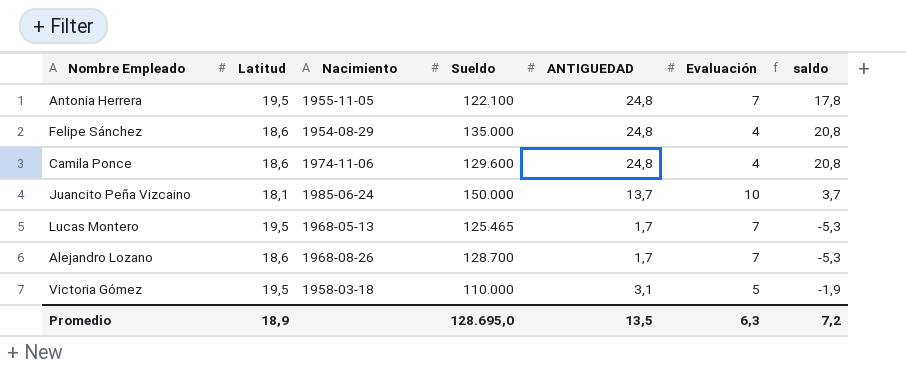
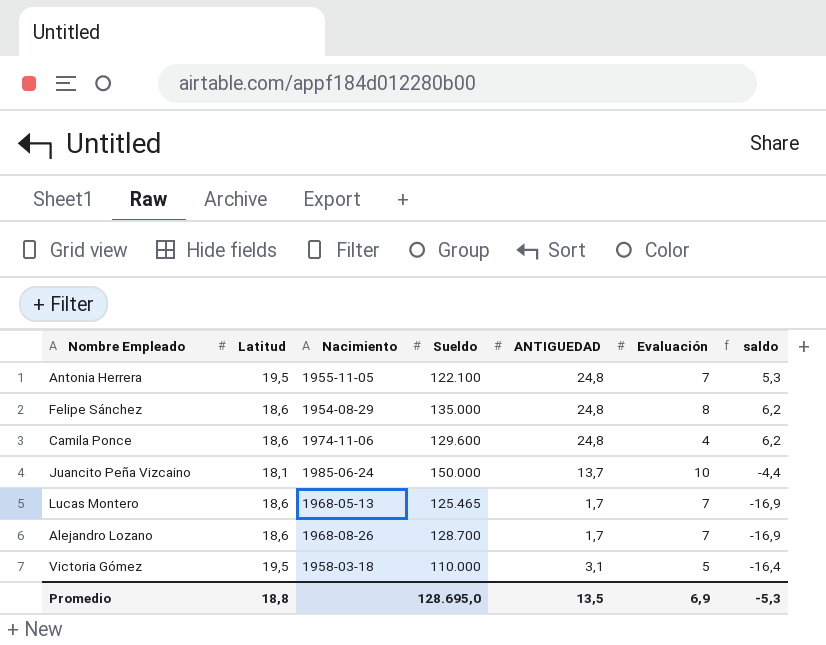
column saldo | formula: [ANTIGUEDAD] - [Evaluación] -> [ANTIGUEDAD] - [Latitud]
Felipe Sánchez | Evaluación: 4 -> 8
Lucas Montero | Latitud: 19,5 -> 18,6
Promedio | Latitud: 18,9 -> 18,8
Promedio | Evaluación: 6,3 -> 6,9
Promedio | saldo: 7,2 -> -5,3

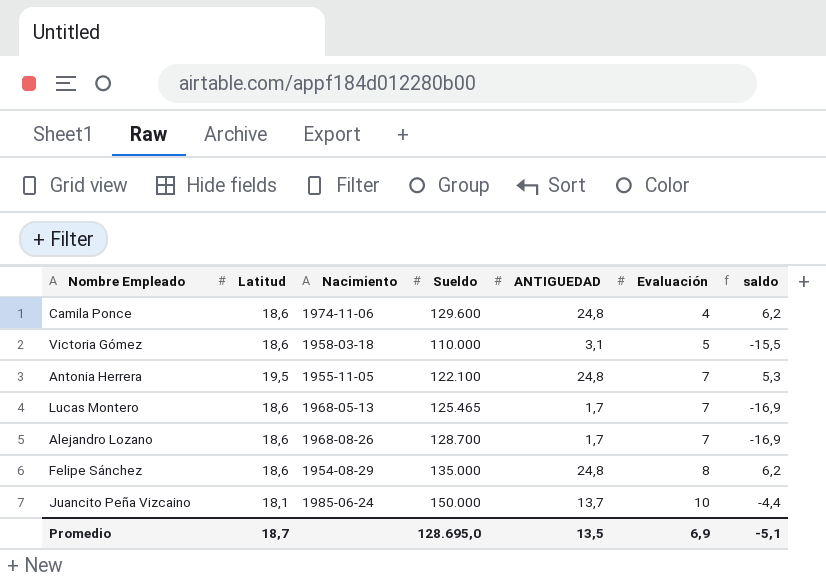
row order: none -> Evaluación ascending
Victoria Gómez | Latitud: 19,5 -> 18,6
Victoria Gómez | saldo: -16,4 -> -15,5
Promedio | Latitud: 18,8 -> 18,7
Promedio | saldo: -5,3 -> -5,1

